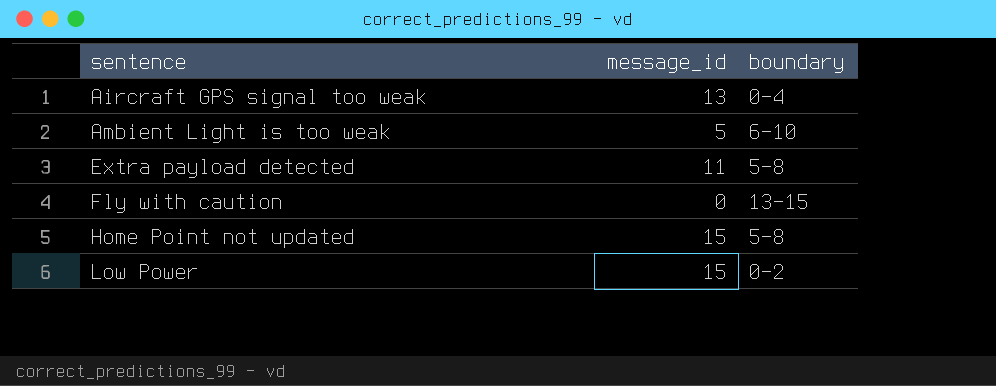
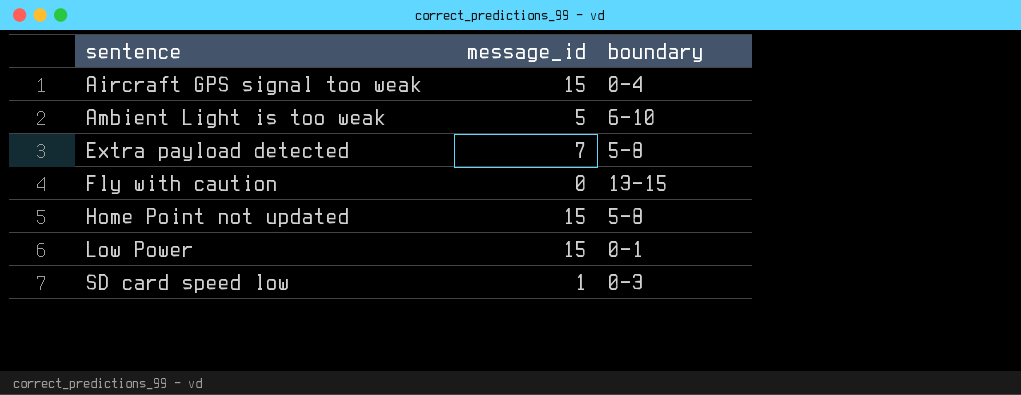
Aircraft GPS signal too weak | message_id: 13 -> 15
Extra payload detected | message_id: 11 -> 7
Low Power | boundary: 0-2 -> 0-1
row SD card speed low: none -> 1 | 0-3

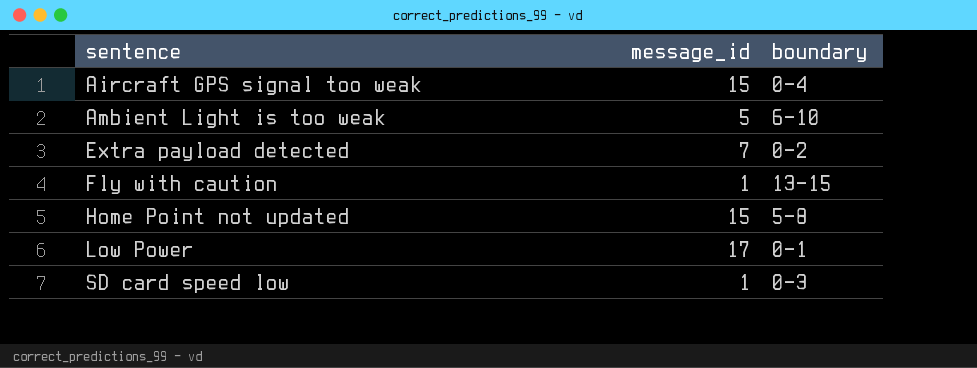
Extra payload detected | boundary: 5-8 -> 0-2
Fly with caution | message_id: 0 -> 1
Low Power | message_id: 15 -> 17

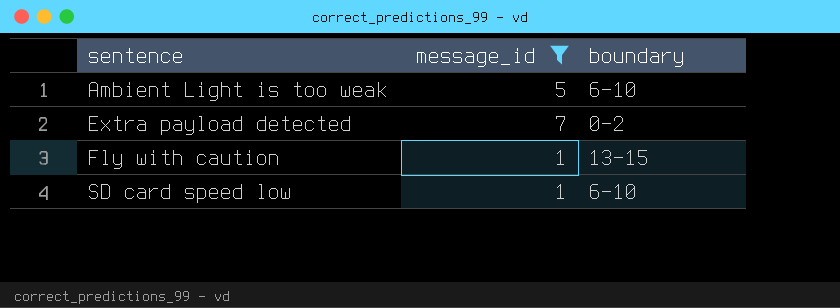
filter: none -> message_id <= 7
SD card speed low | boundary: 0-3 -> 6-10

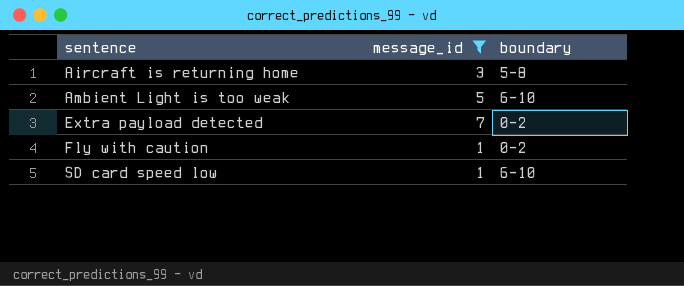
row Aircraft is returning home: none -> 3 | 5-8
Fly with caution | boundary: 13-15 -> 0-2

